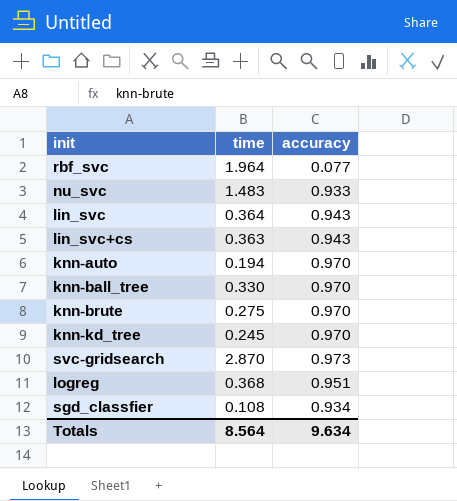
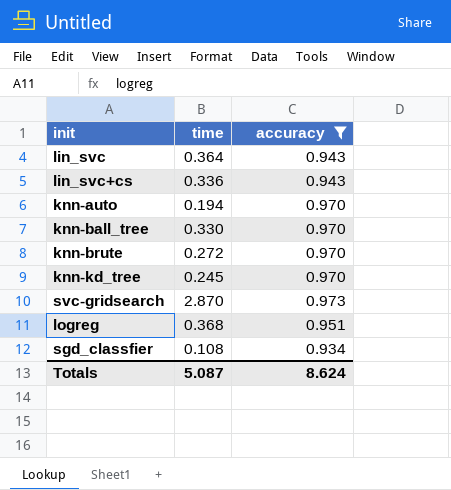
filter: none -> accuracy >= 0.934
lin_svc+cs | time: 0.363 -> 0.336
knn-brute | time: 0.275 -> 0.272
Totals | time: 8.564 -> 5.087
Totals | accuracy: 9.634 -> 8.624

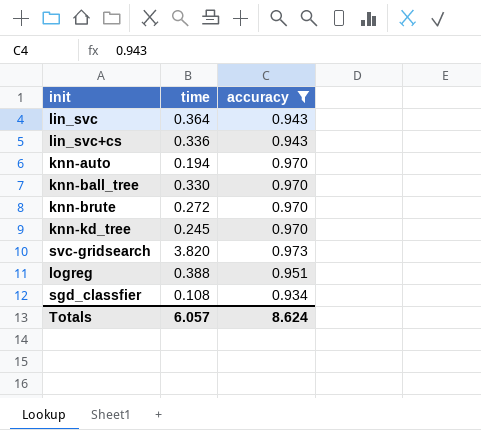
svc-gridsearch | time: 2.870 -> 3.820
logreg | time: 0.368 -> 0.388
Totals | time: 5.087 -> 6.057

